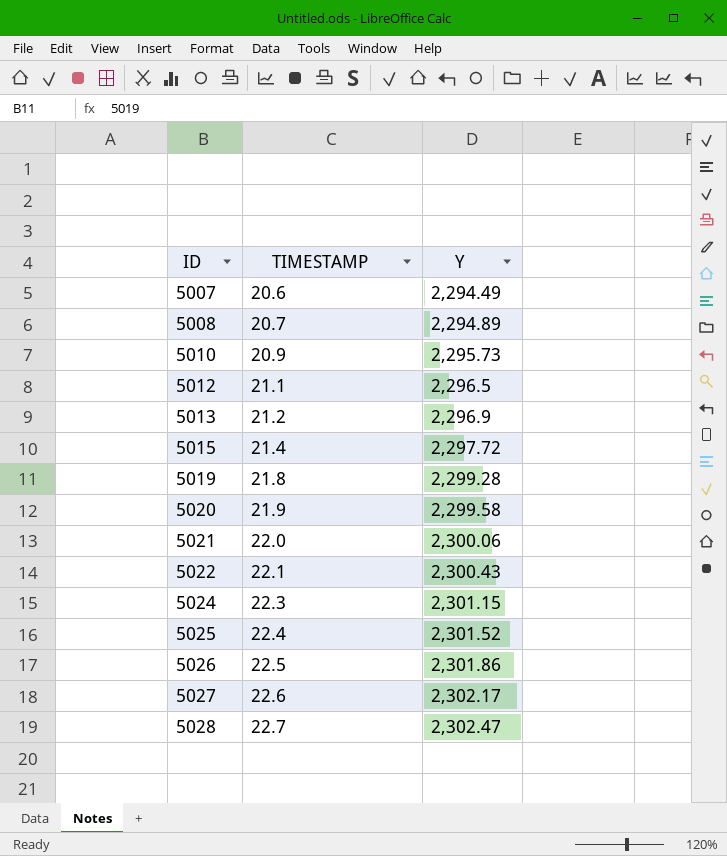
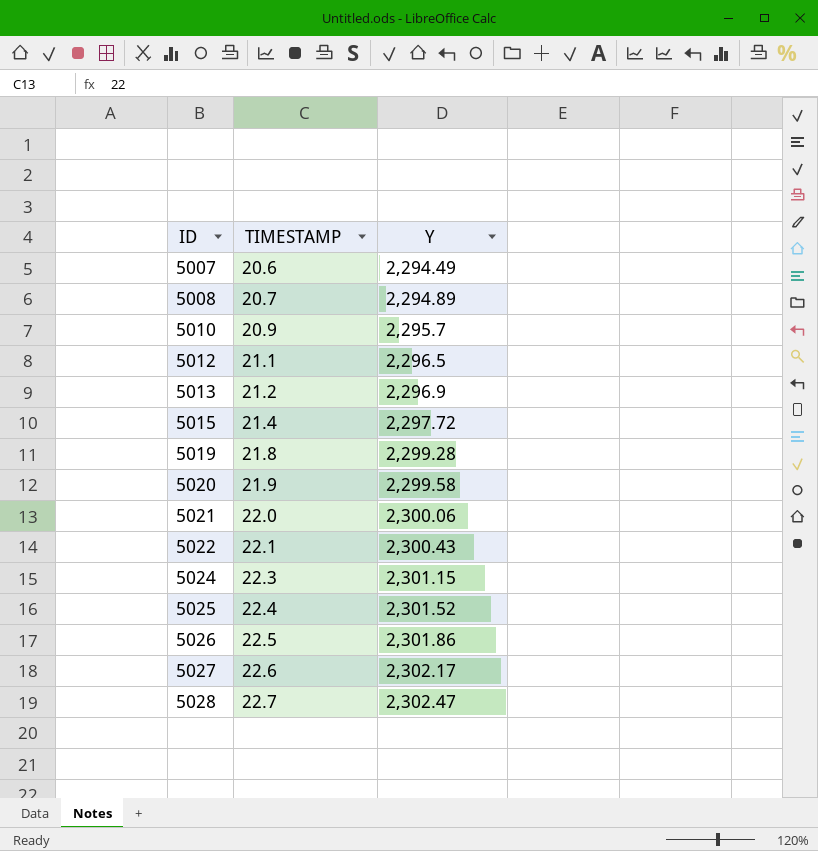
5010 | Y: 2,295.73 -> 2,295.7

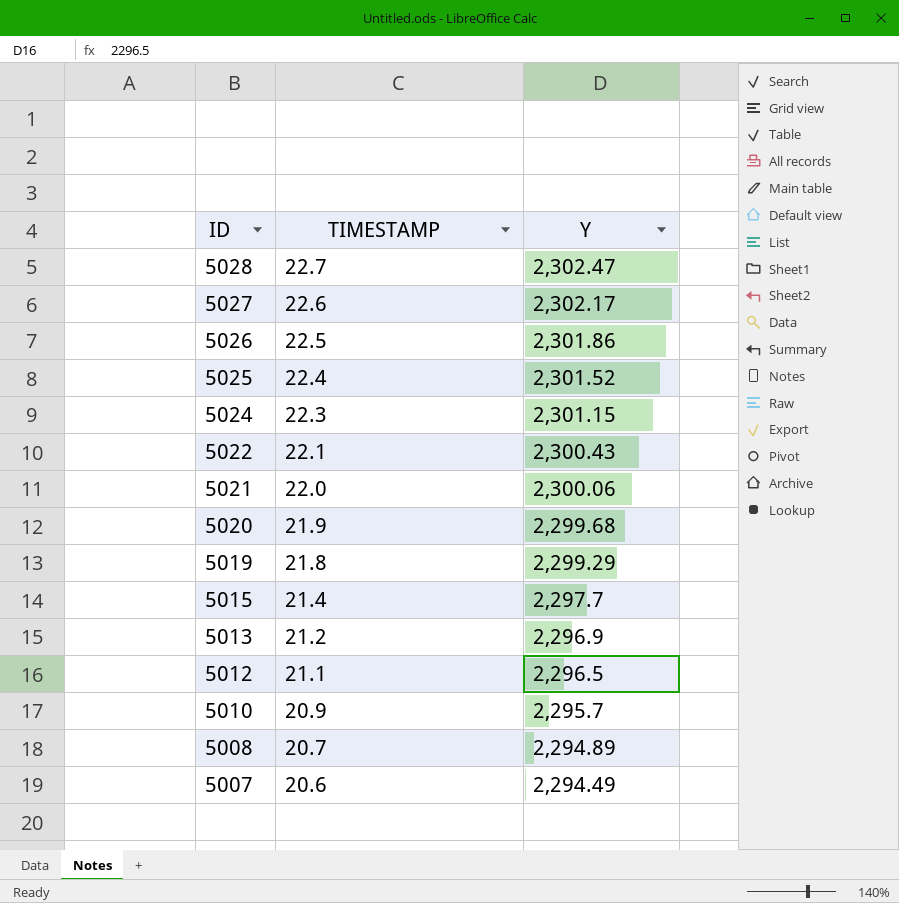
row order: ID ascending -> ID descending
5020 | Y: 2,299.58 -> 2,299.68
5019 | Y: 2,299.28 -> 2,299.29
5015 | Y: 2,297.72 -> 2,297.7

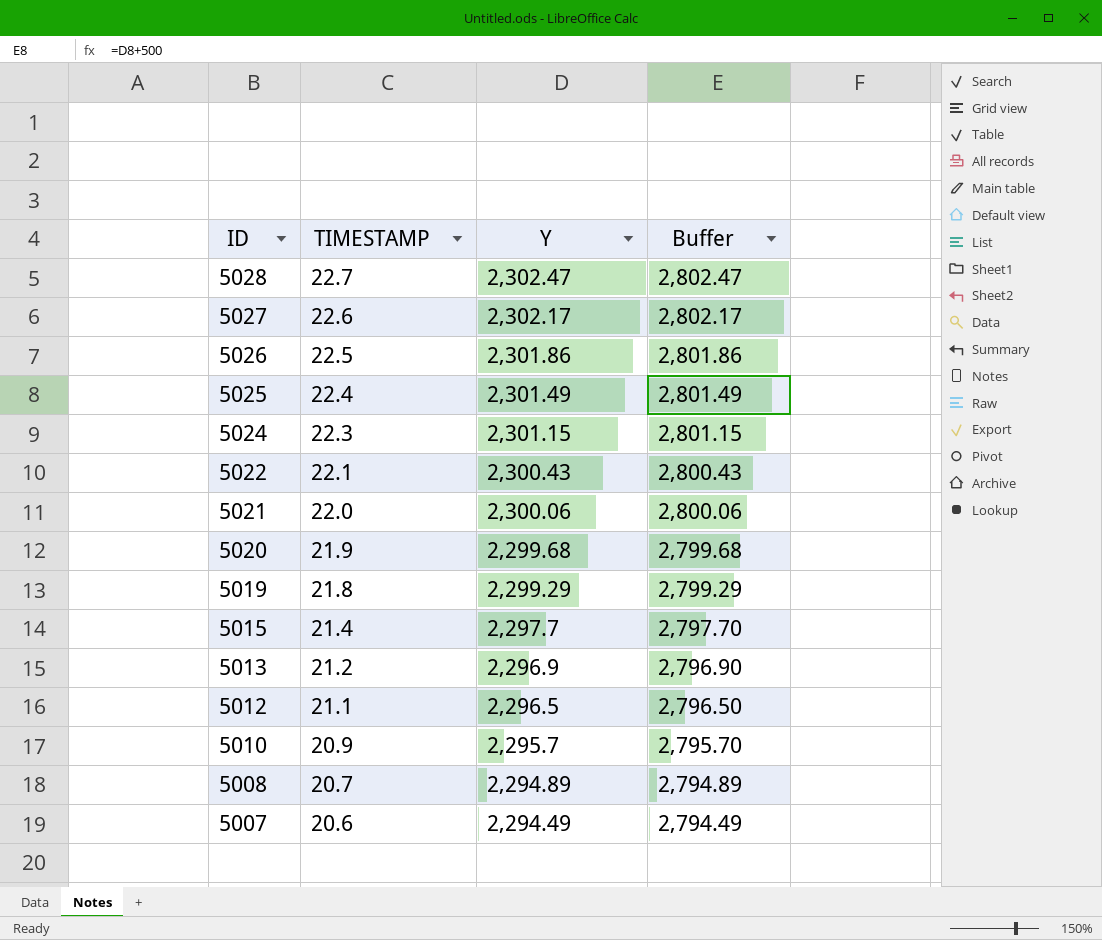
column Buffer | formula: none -> [Y] + 500
5025 | Y: 2,301.52 -> 2,301.49

